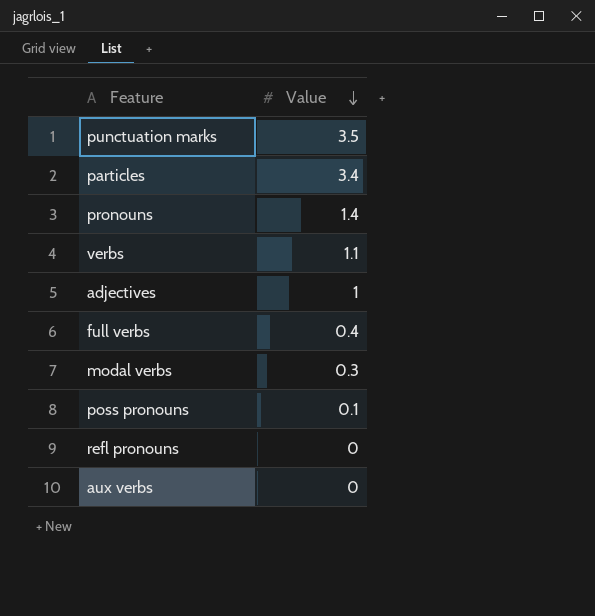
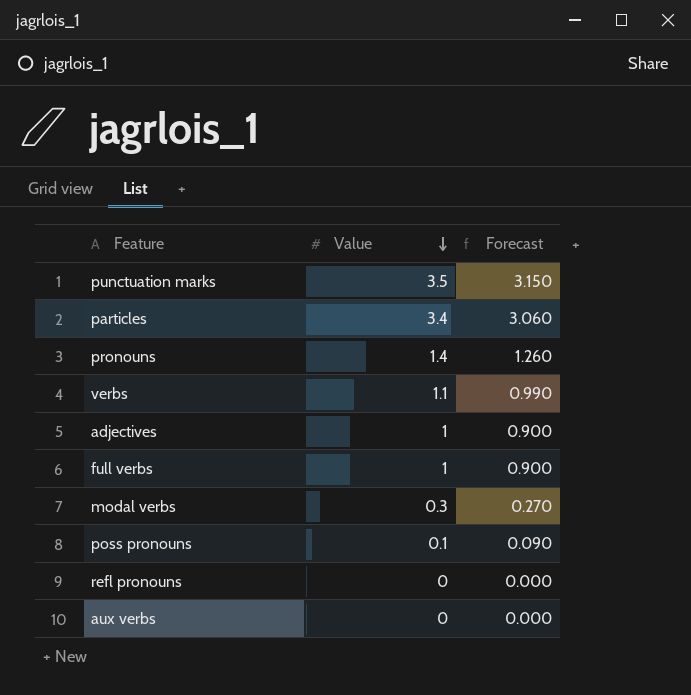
column Forecast | formula: none -> [Value] * 0.9
full verbs | Value: 0.4 -> 1

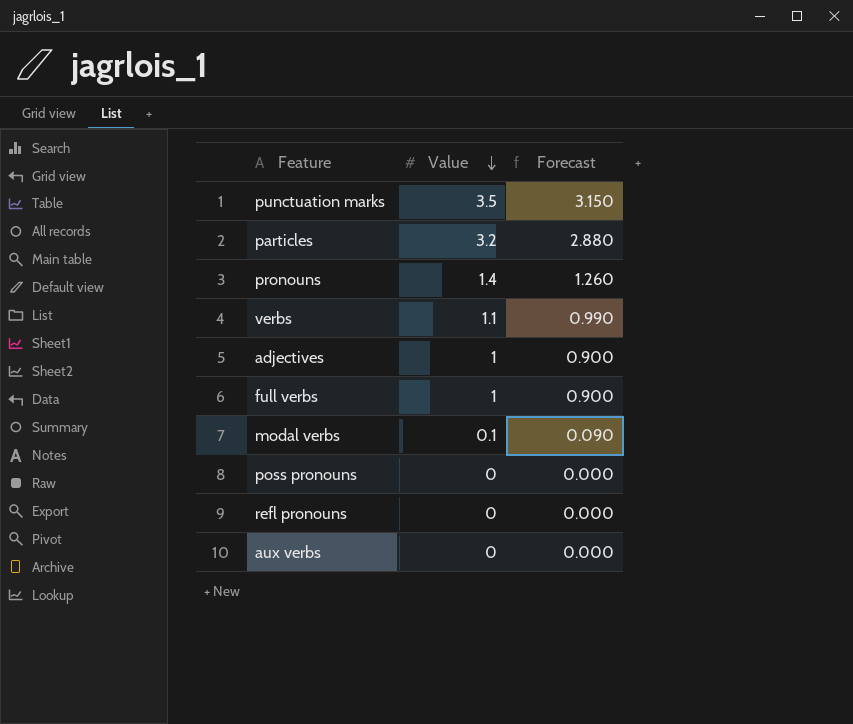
particles | Value: 3.4 -> 3.2
particles | Forecast: 3.060 -> 2.880
modal verbs | Value: 0.3 -> 0.1
modal verbs | Forecast: 0.270 -> 0.090
poss pronouns | Value: 0.1 -> 0
poss pronouns | Forecast: 0.090 -> 0.000

